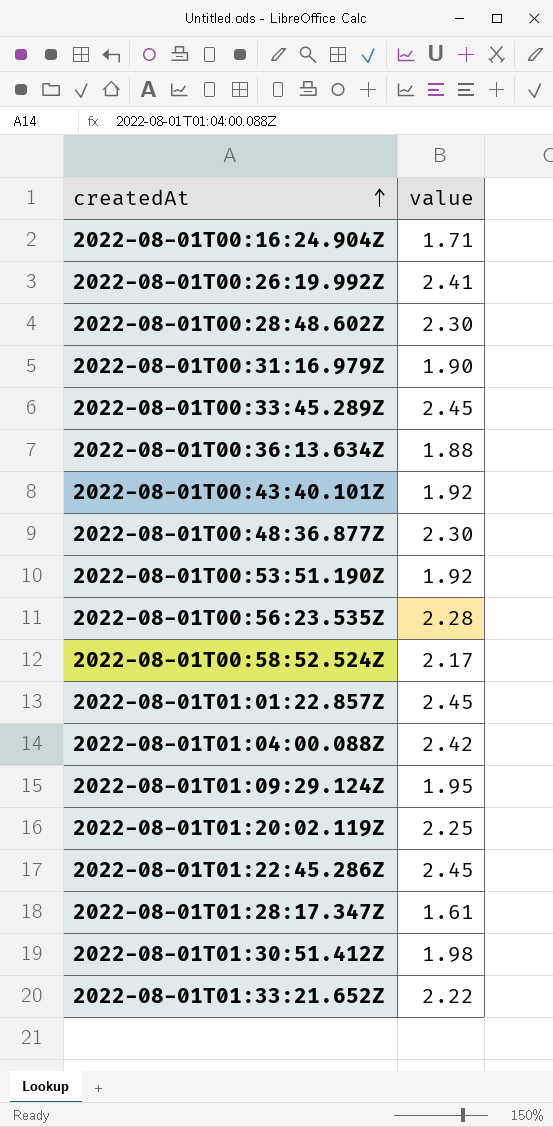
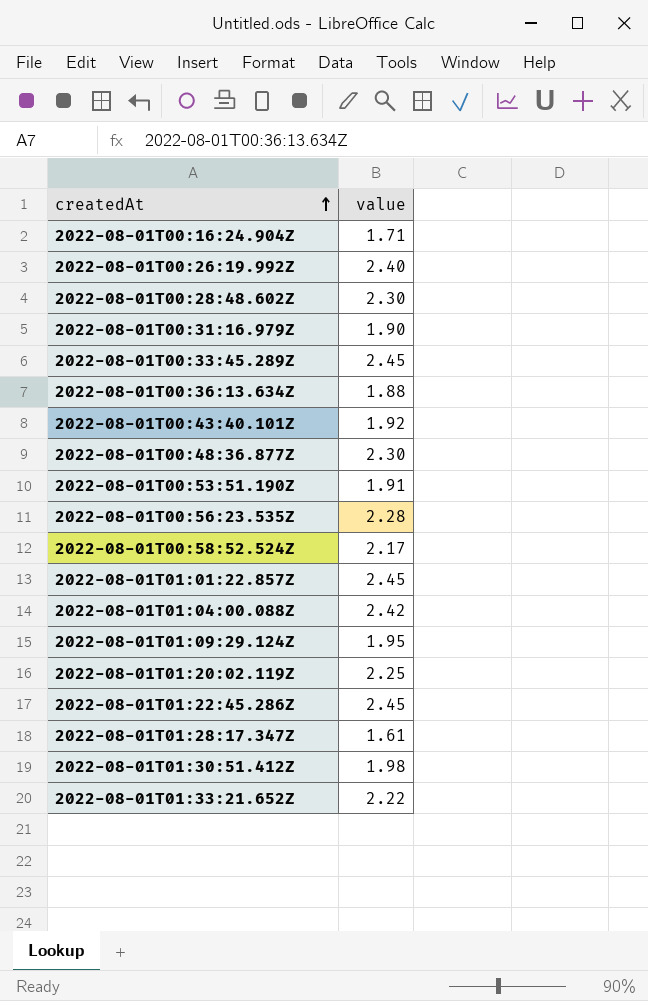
2022-08-01T00:26:19.992Z | value: 2.41 -> 2.40
2022-08-01T00:53:51.190Z | value: 1.92 -> 1.91

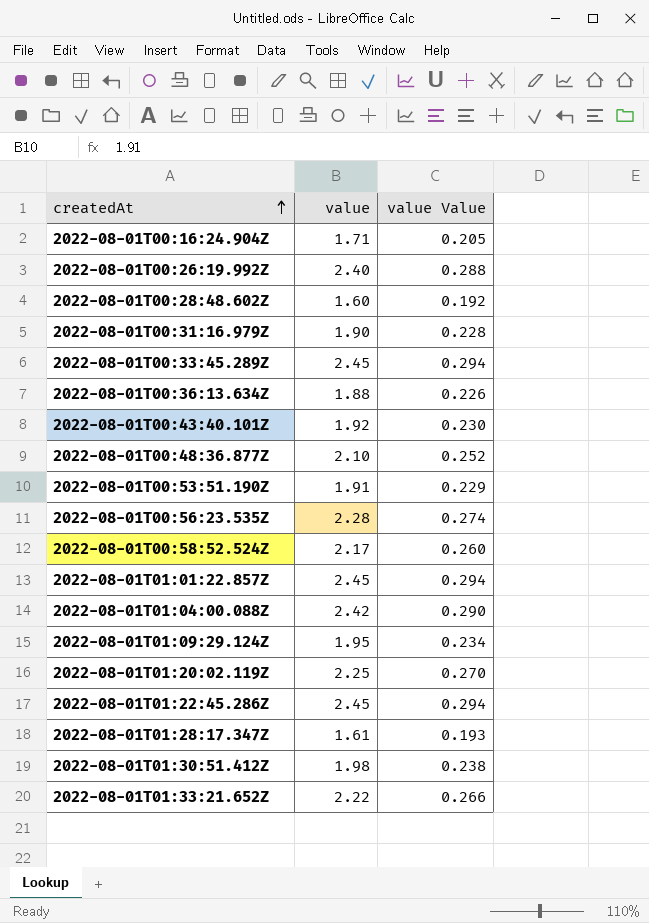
column value Value | formula: none -> [value] * 0.12
2022-08-01T00:28:48.602Z | value: 2.30 -> 1.60
2022-08-01T00:48:36.877Z | value: 2.30 -> 2.10

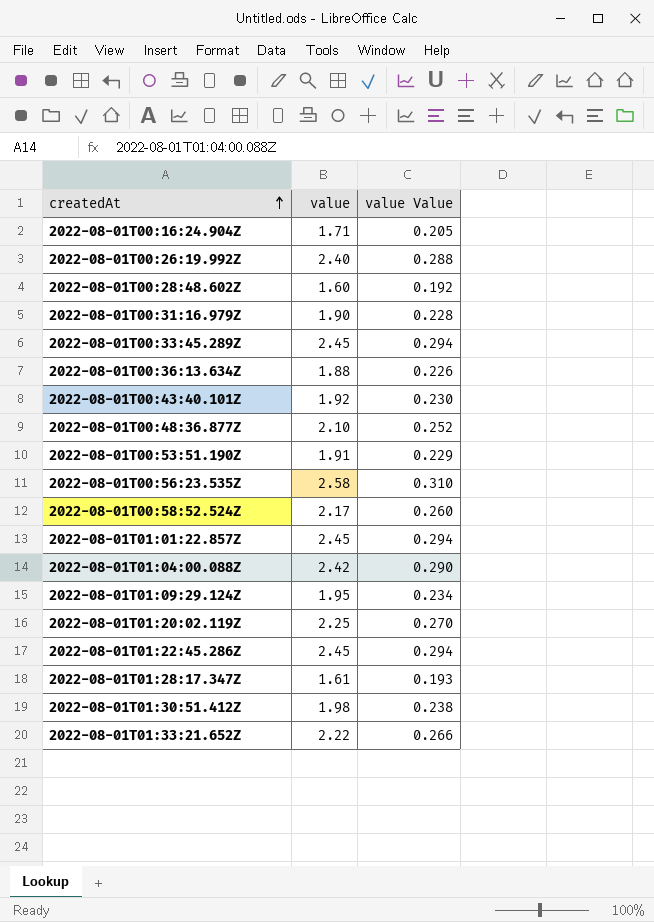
2022-08-01T00:56:23.535Z | value: 2.28 -> 2.58
2022-08-01T00:56:23.535Z | value Value: 0.274 -> 0.310

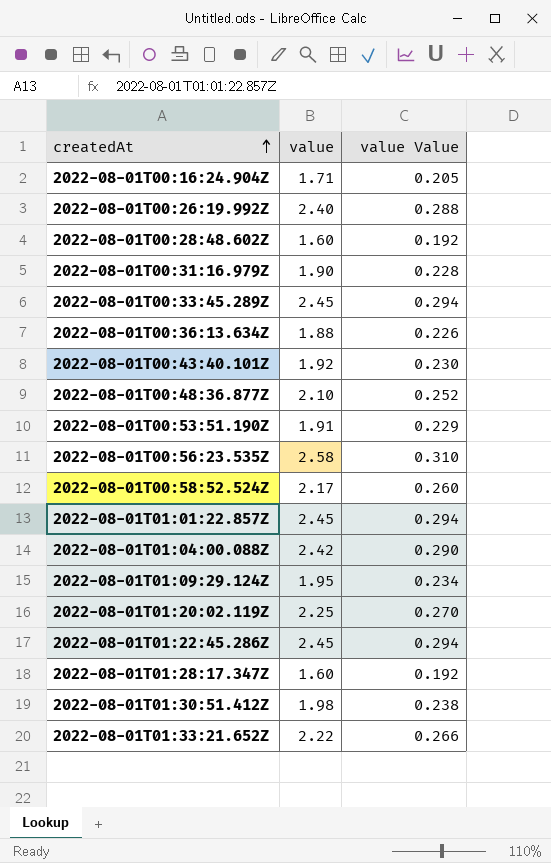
2022-08-01T01:28:17.347Z | value: 1.61 -> 1.60
2022-08-01T01:28:17.347Z | value Value: 0.193 -> 0.192

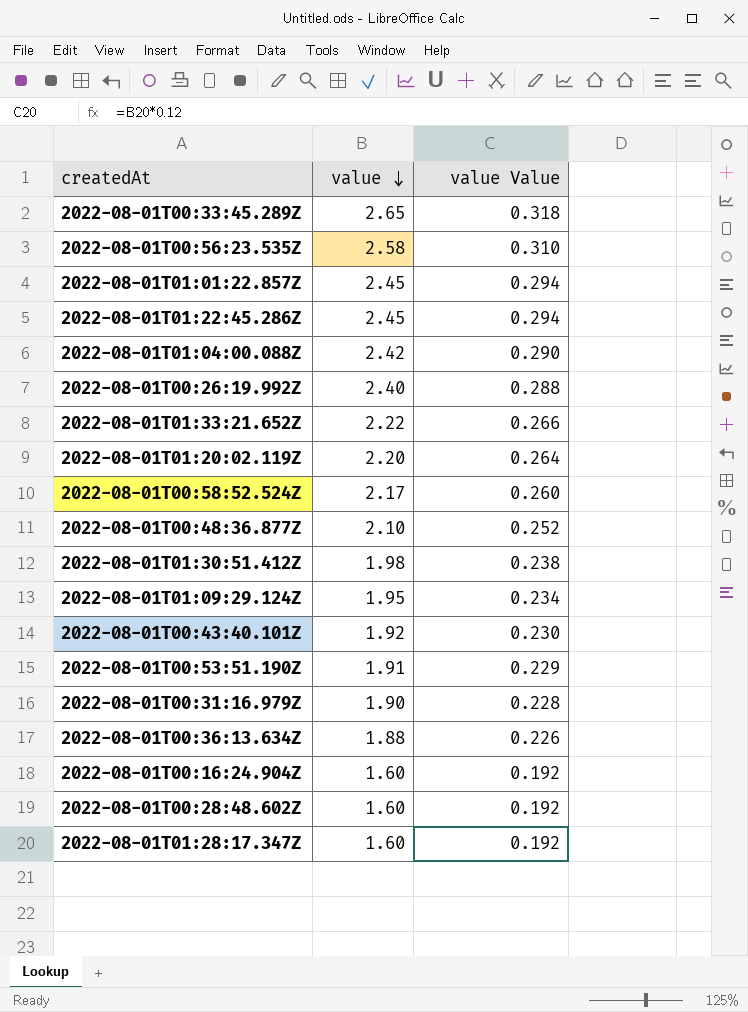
row order: createdAt ascending -> value descending
2022-08-01T00:33:45.289Z | value: 2.45 -> 2.65
2022-08-01T00:33:45.289Z | value Value: 0.294 -> 0.318
2022-08-01T01:20:02.119Z | value: 2.25 -> 2.20
2022-08-01T01:20:02.119Z | value Value: 0.270 -> 0.264
2022-08-01T00:16:24.904Z | value: 1.71 -> 1.60
2022-08-01T00:16:24.904Z | value Value: 0.205 -> 0.192

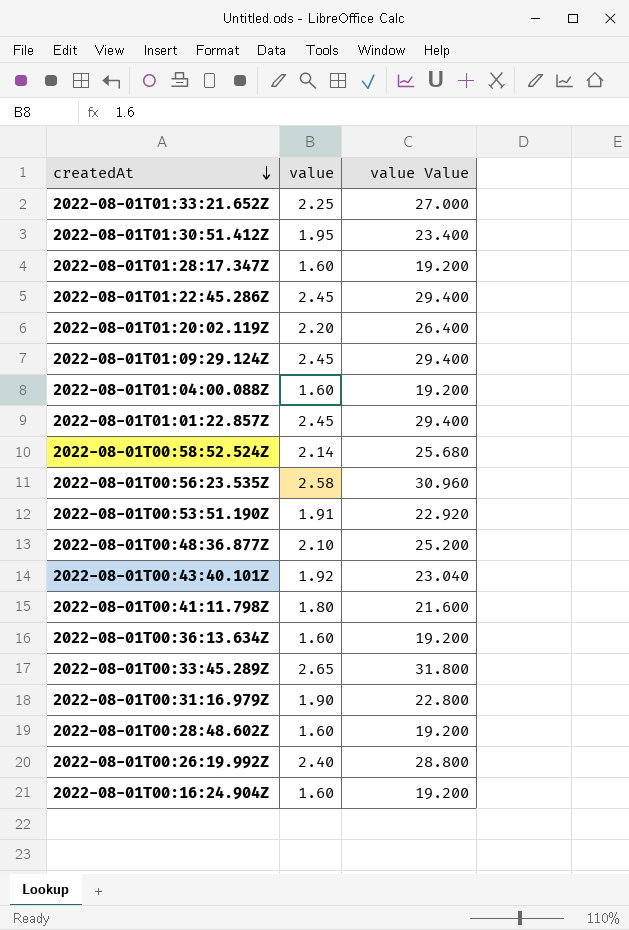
row order: value descending -> createdAt descending
column value Value | formula: [value] * 0.12 -> [value] * 12
2022-08-01T01:33:21.652Z | value: 2.22 -> 2.25
2022-08-01T01:30:51.412Z | value: 1.98 -> 1.95
2022-08-01T01:09:29.124Z | value: 1.95 -> 2.45
2022-08-01T01:04:00.088Z | value: 2.42 -> 1.60
2022-08-01T00:58:52.524Z | value: 2.17 -> 2.14
row 2022-08-01T00:41:11.798Z: none -> 1.80 | 21.600
2022-08-01T00:36:13.634Z | value: 1.88 -> 1.60

